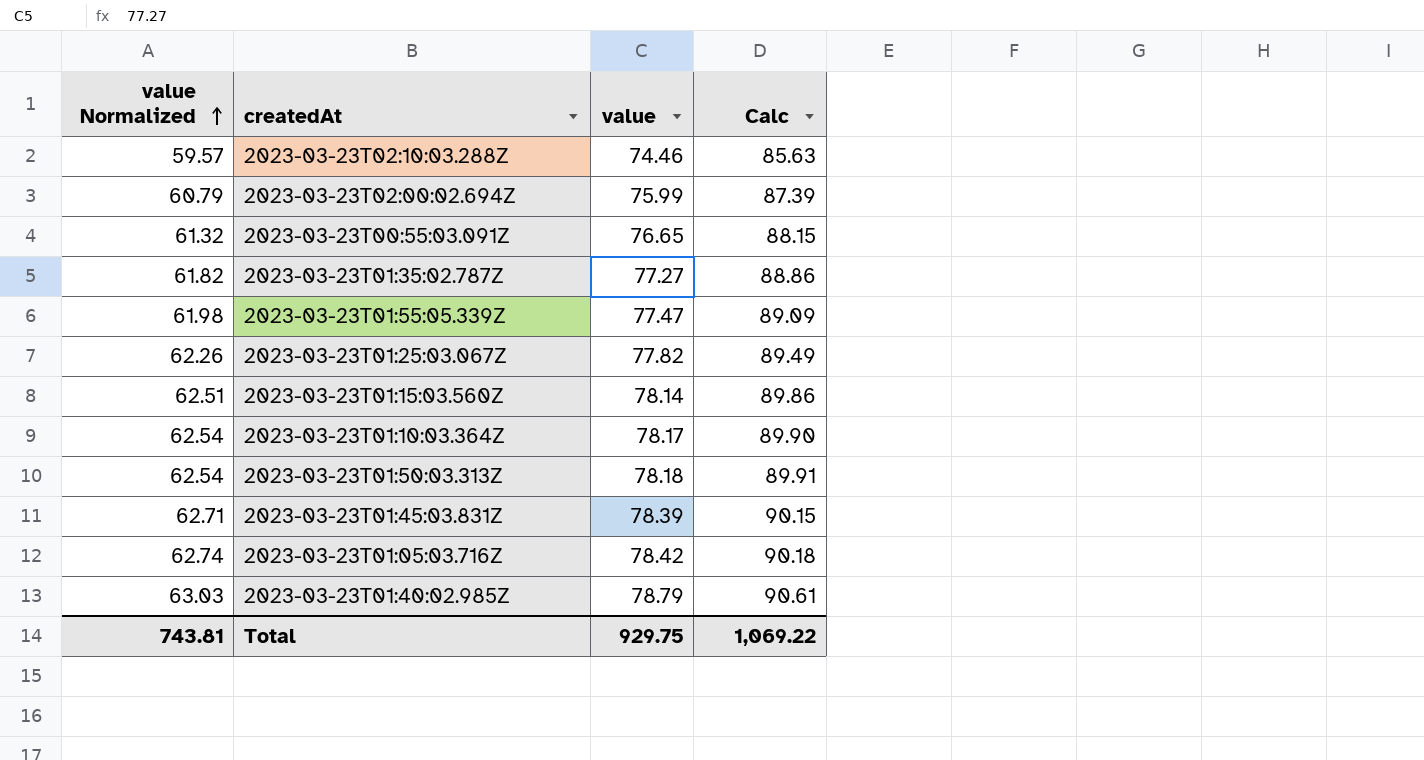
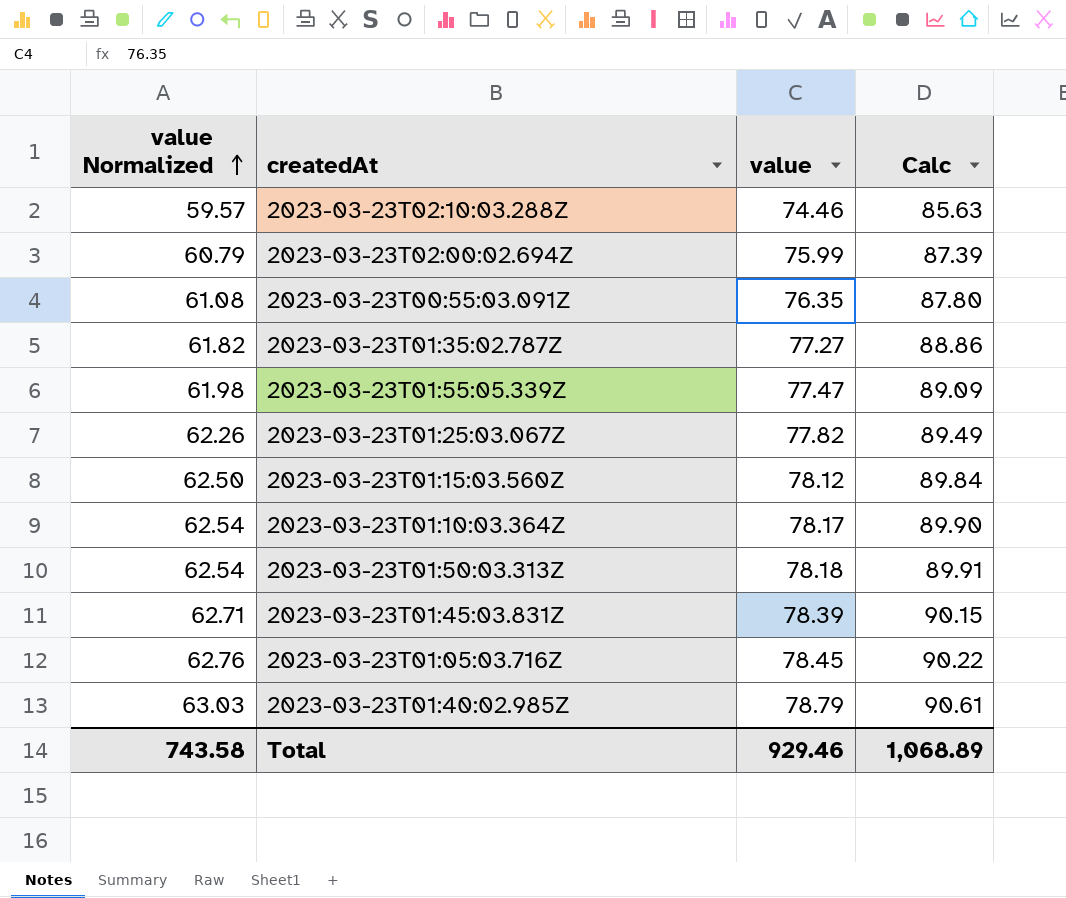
2023-03-23T00:55:03.091Z | value Normalized: 61.32 -> 61.08
2023-03-23T00:55:03.091Z | value: 76.65 -> 76.35
2023-03-23T00:55:03.091Z | Calc: 88.15 -> 87.80
2023-03-23T01:15:03.560Z | value Normalized: 62.51 -> 62.50
2023-03-23T01:15:03.560Z | value: 78.14 -> 78.12
2023-03-23T01:15:03.560Z | Calc: 89.86 -> 89.84
2023-03-23T01:05:03.716Z | value Normalized: 62.74 -> 62.76
2023-03-23T01:05:03.716Z | value: 78.42 -> 78.45
2023-03-23T01:05:03.716Z | Calc: 90.18 -> 90.22
Total | value Normalized: 743.81 -> 743.58
Total | value: 929.75 -> 929.46
Total | Calc: 1,069.22 -> 1,068.89

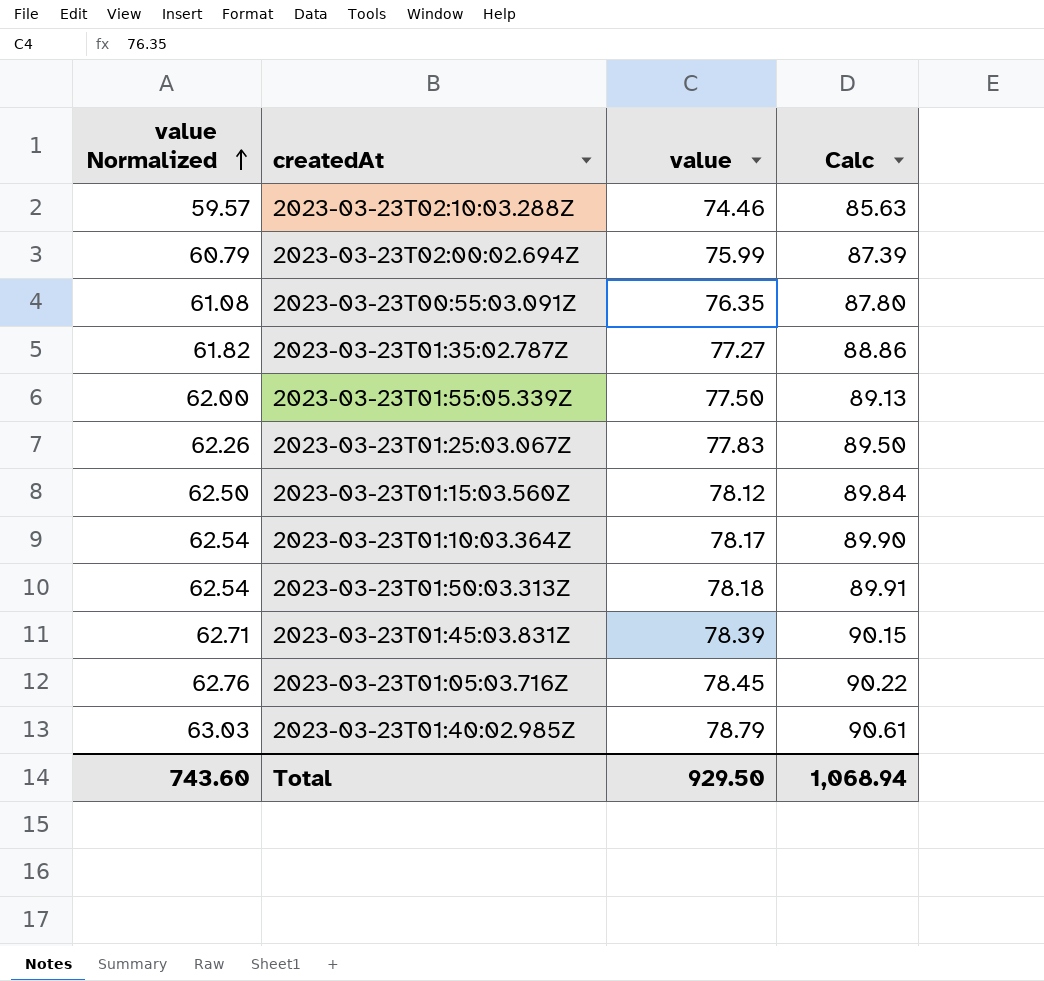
2023-03-23T01:55:05.339Z | value Normalized: 61.98 -> 62.00
2023-03-23T01:55:05.339Z | value: 77.47 -> 77.50
2023-03-23T01:55:05.339Z | Calc: 89.09 -> 89.13
2023-03-23T01:25:03.067Z | value: 77.82 -> 77.83
2023-03-23T01:25:03.067Z | Calc: 89.49 -> 89.50
Total | value Normalized: 743.58 -> 743.60
Total | value: 929.46 -> 929.50
Total | Calc: 1,068.89 -> 1,068.94

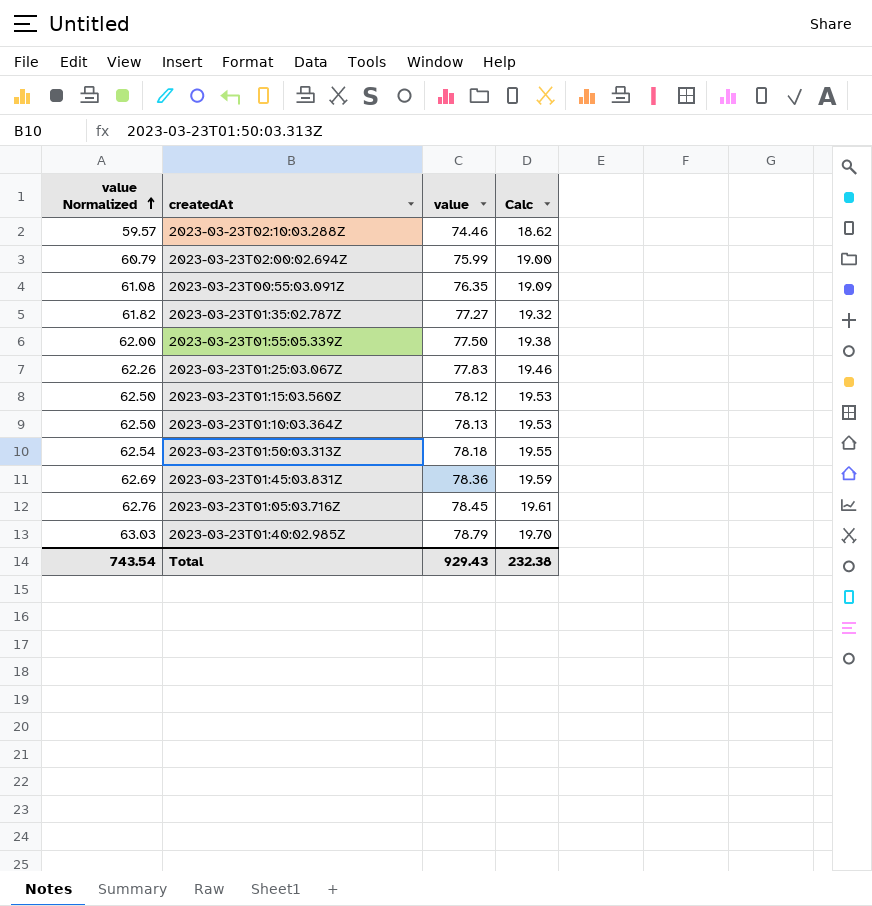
column Calc | formula: [value] * 1.15 -> [value] * 0.25
2023-03-23T01:10:03.364Z | value Normalized: 62.54 -> 62.50
2023-03-23T01:10:03.364Z | value: 78.17 -> 78.13
2023-03-23T01:45:03.831Z | value Normalized: 62.71 -> 62.69
2023-03-23T01:45:03.831Z | value: 78.39 -> 78.36
Total | value Normalized: 743.60 -> 743.54
Total | value: 929.50 -> 929.43
Total | Calc: 1,068.94 -> 232.38

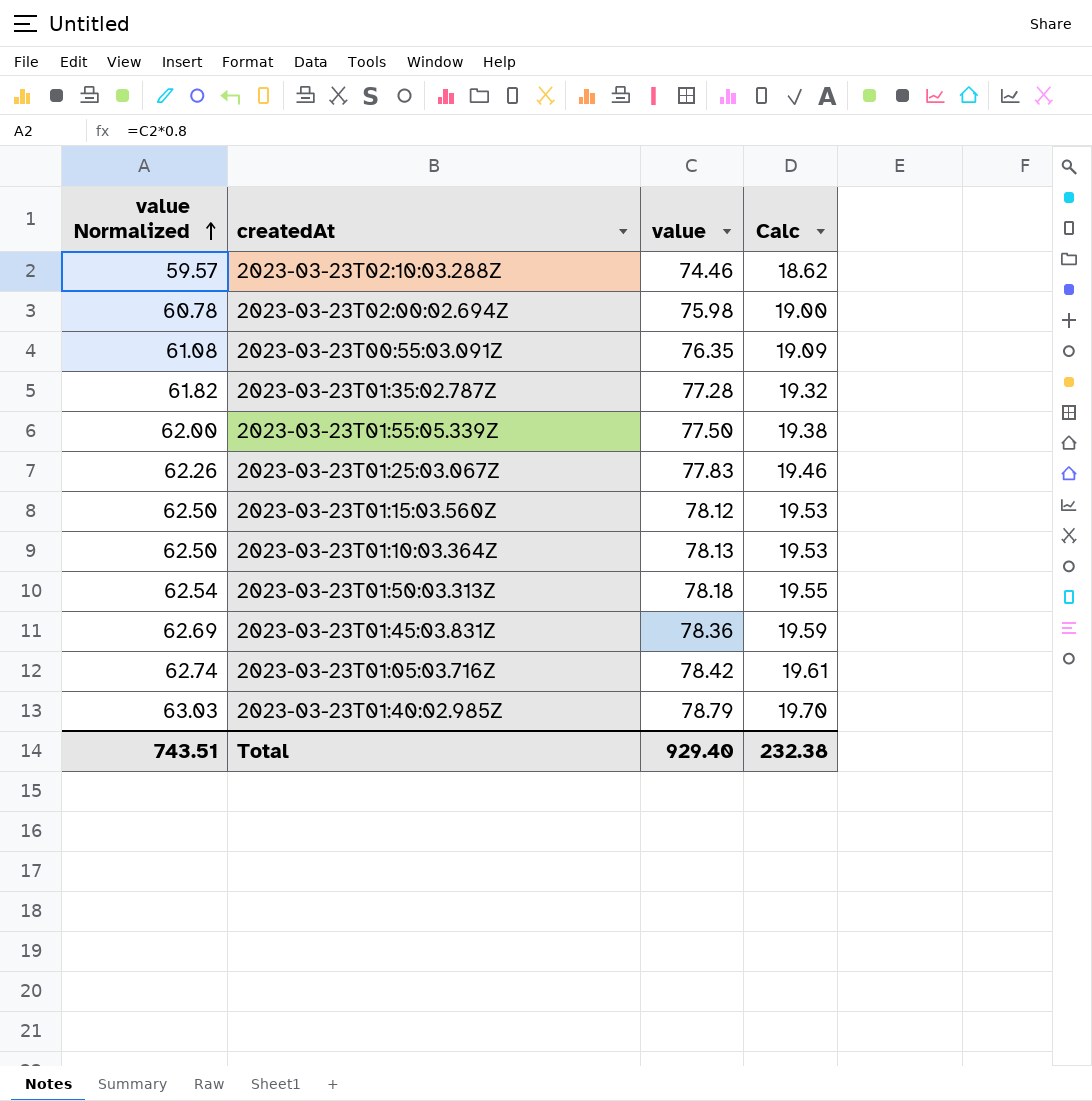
2023-03-23T02:00:02.694Z | value Normalized: 60.79 -> 60.78
2023-03-23T02:00:02.694Z | value: 75.99 -> 75.98
2023-03-23T01:35:02.787Z | value: 77.27 -> 77.28
2023-03-23T01:05:03.716Z | value Normalized: 62.76 -> 62.74
2023-03-23T01:05:03.716Z | value: 78.45 -> 78.42
Total | value Normalized: 743.54 -> 743.51
Total | value: 929.43 -> 929.40

